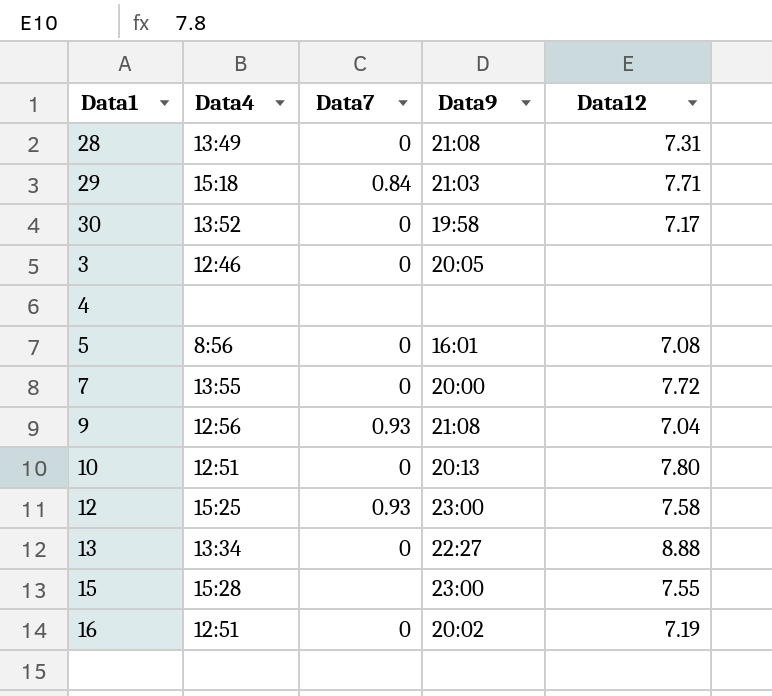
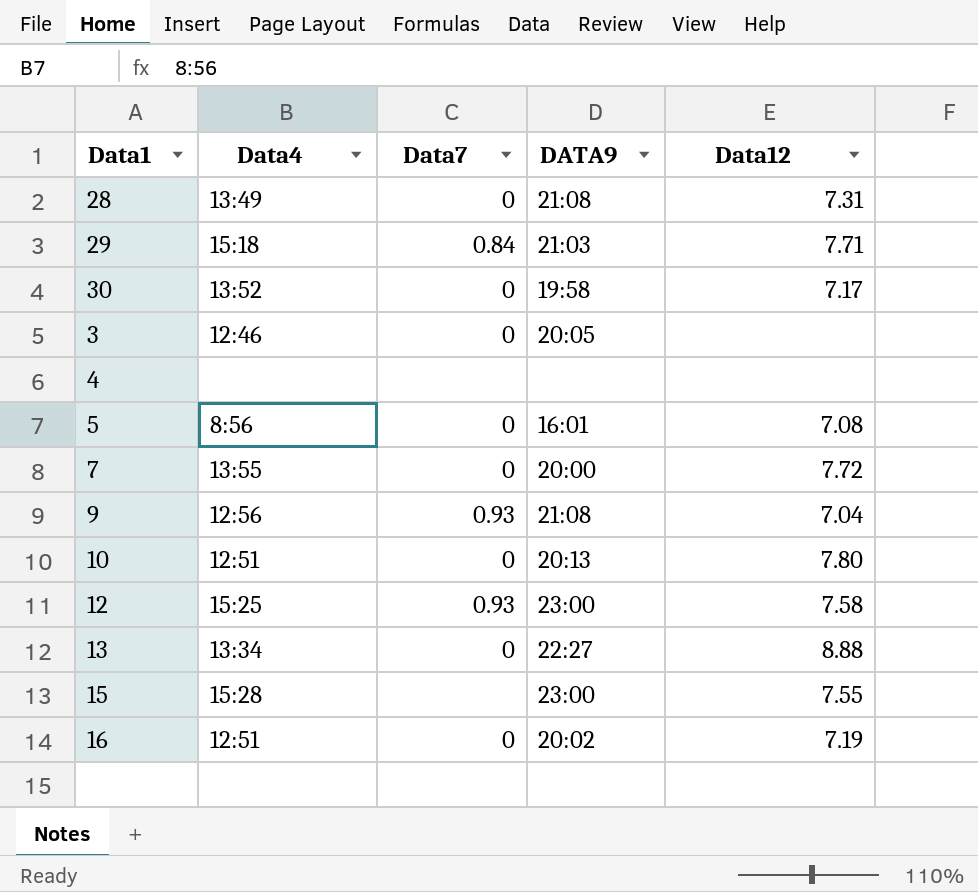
column name: Data9 -> DATA9

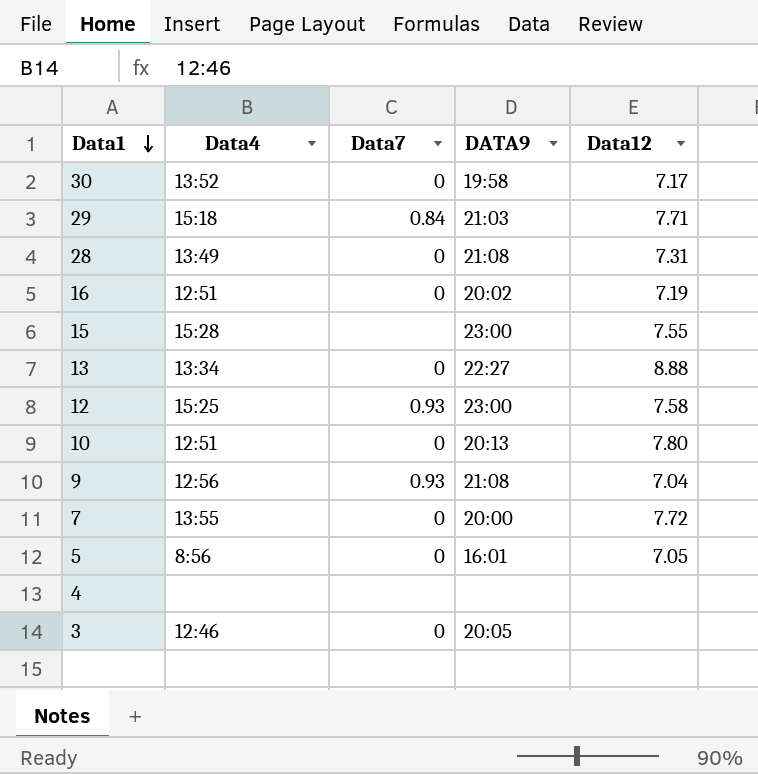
row order: none -> Data1 descending
5 | Data12: 7.08 -> 7.05

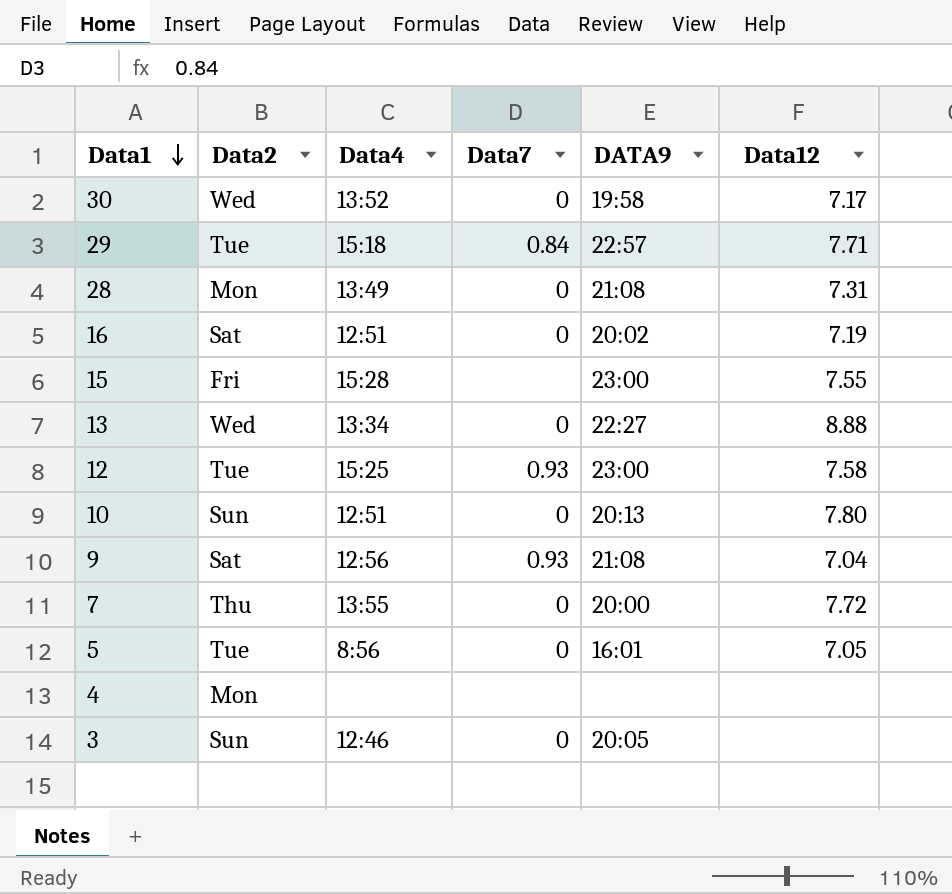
column Data2 | position: none -> 2
29 | DATA9: 21:03 -> 22:57

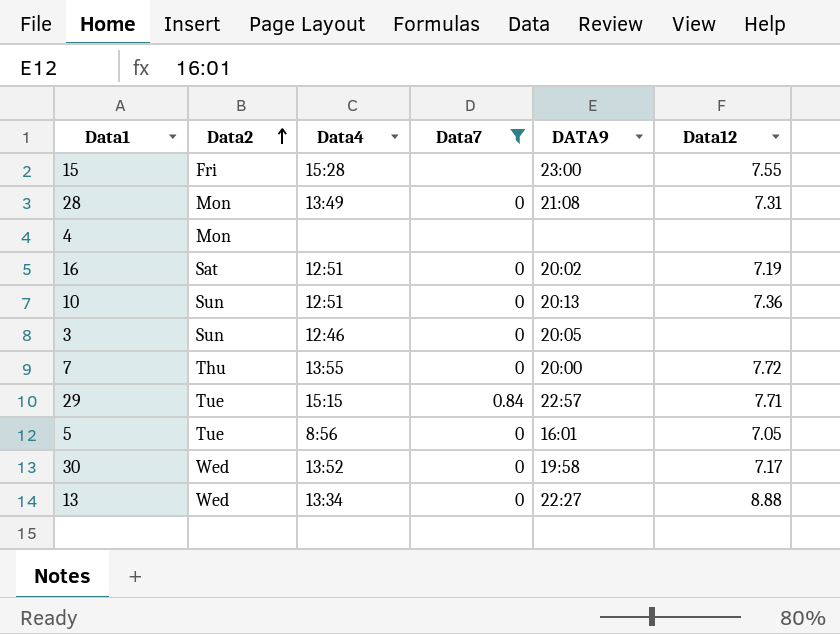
filter: none -> Data7 != 0.93
row order: Data1 descending -> Data2 ascending
10 | Data12: 7.80 -> 7.36
29 | Data4: 15:18 -> 15:15

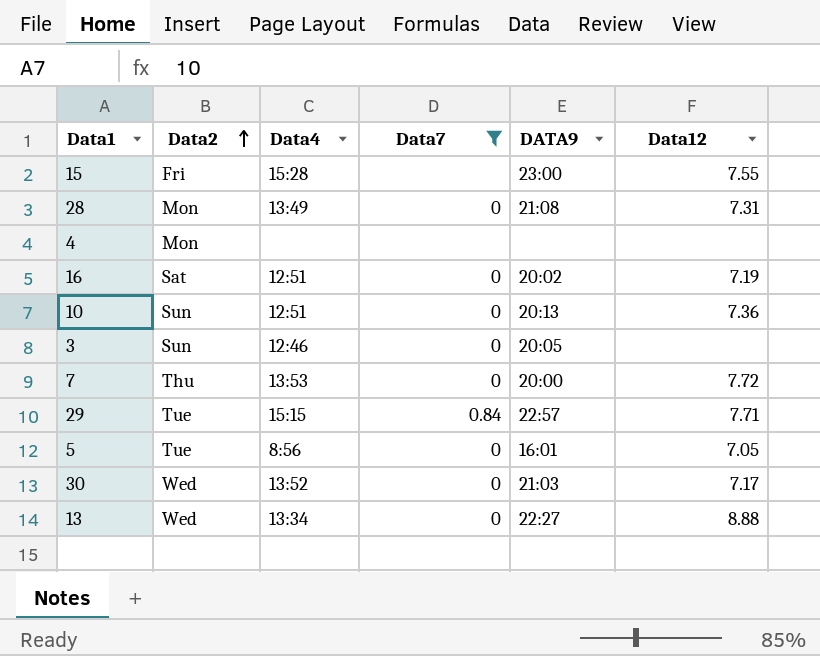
7 | Data4: 13:55 -> 13:53
30 | DATA9: 19:58 -> 21:03

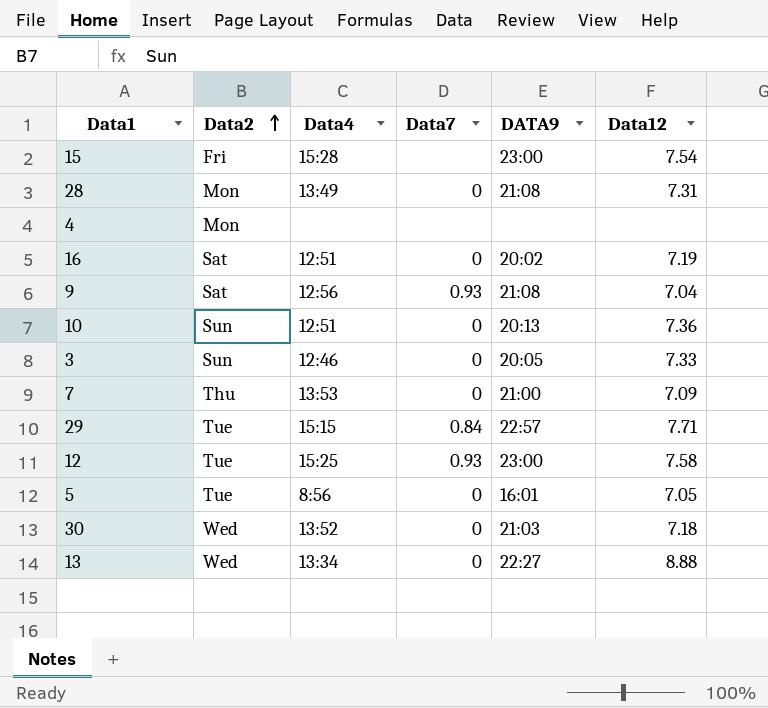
filter: Data7 != 0.93 -> none
15 | Data12: 7.55 -> 7.54
3 | Data12: none -> 7.33
7 | DATA9: 20:00 -> 21:00
7 | Data12: 7.72 -> 7.09
30 | Data12: 7.17 -> 7.18

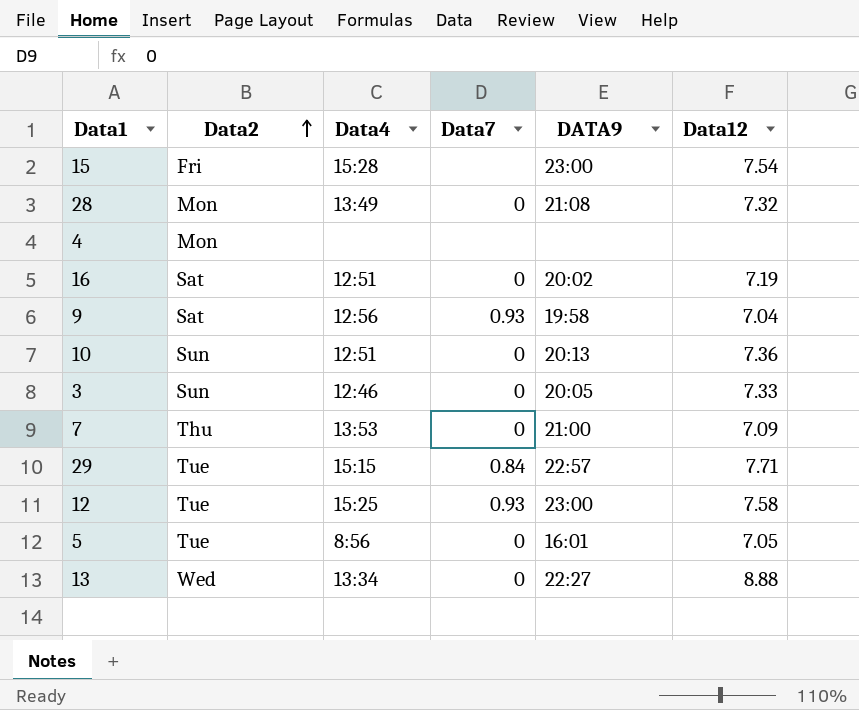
row 30: Wed | 13:52 | 0 | 21:03 | 7.18 -> none
28 | Data12: 7.31 -> 7.32
9 | DATA9: 21:08 -> 19:58

